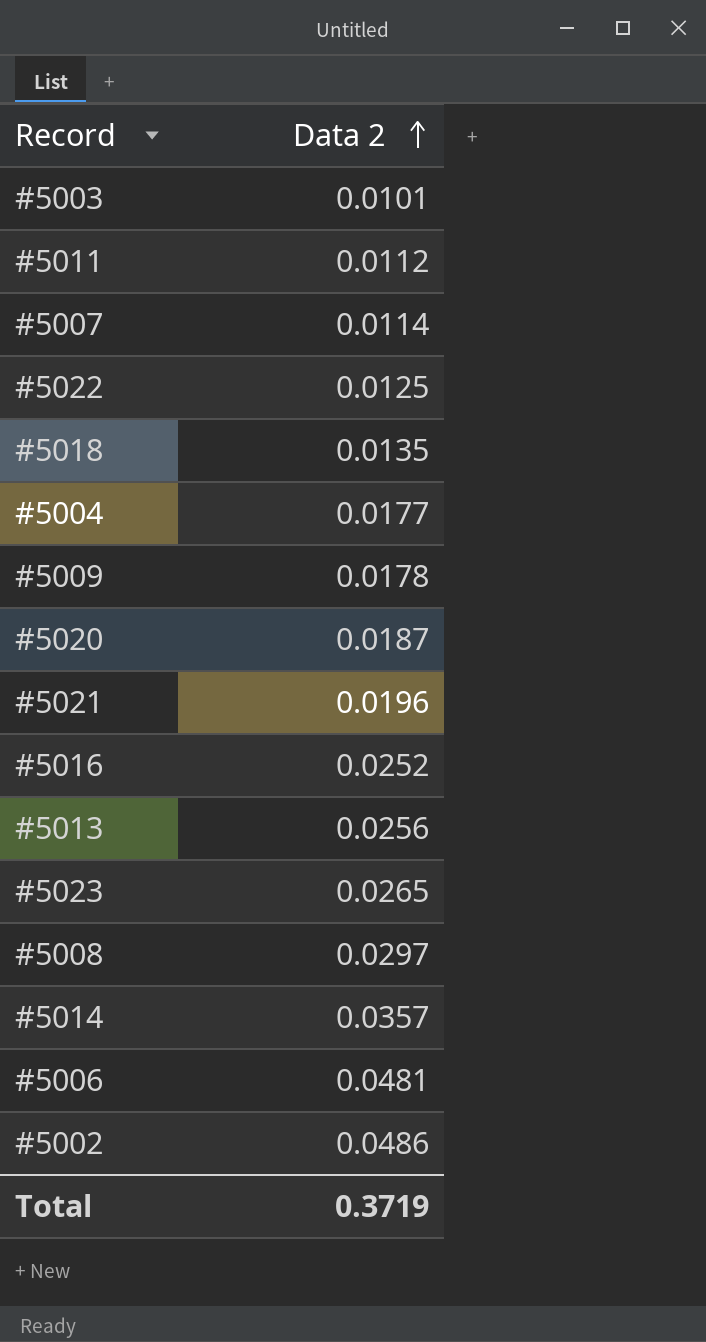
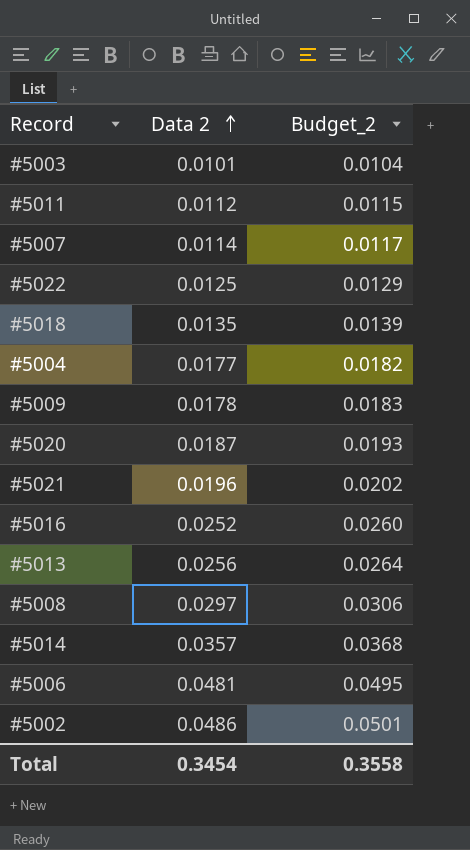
column Budget_2 | formula: none -> [Data 2] * 1.03
row #5023: 0.0265 -> none
Total | Data 2: 0.3719 -> 0.3454

